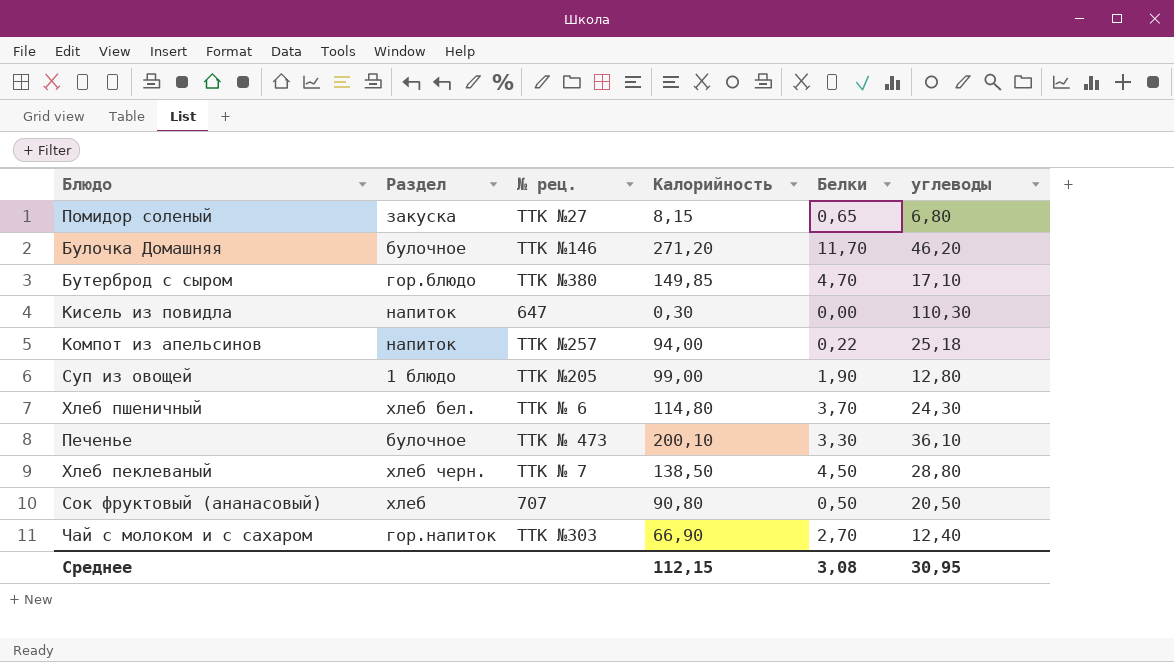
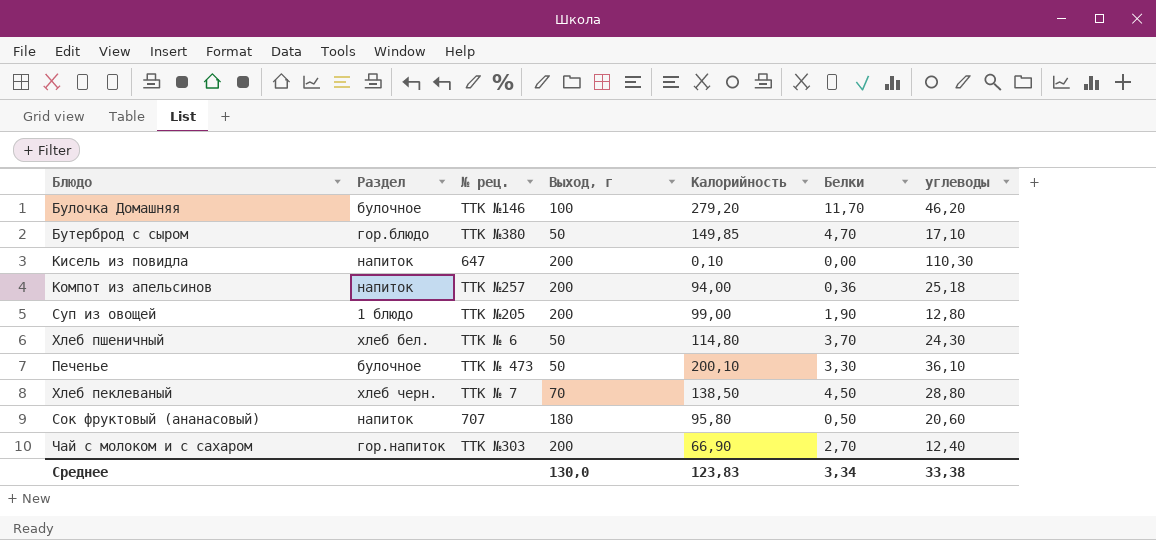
column Выход, г | position: none -> 4
row Помидор соленый: закуска | ТТК №27 | 8,15 | 0,65 | 6,80 -> none
Булочка Домашняя | Калорийность: 271,20 -> 279,20
Кисель из повидла | Калорийность: 0,30 -> 0,10
Компот из апельсинов | Белки: 0,22 -> 0,36
Сок фруктовый (ананасовый) | Раздел: хлеб -> напиток
Сок фруктовый (ананасовый) | Калорийность: 90,80 -> 95,80
Сок фруктовый (ананасовый) | углеводы: 20,50 -> 20,60
Среднее | Калорийность: 112,15 -> 123,83
Среднее | Белки: 3,08 -> 3,34
Среднее | углеводы: 30,95 -> 33,38

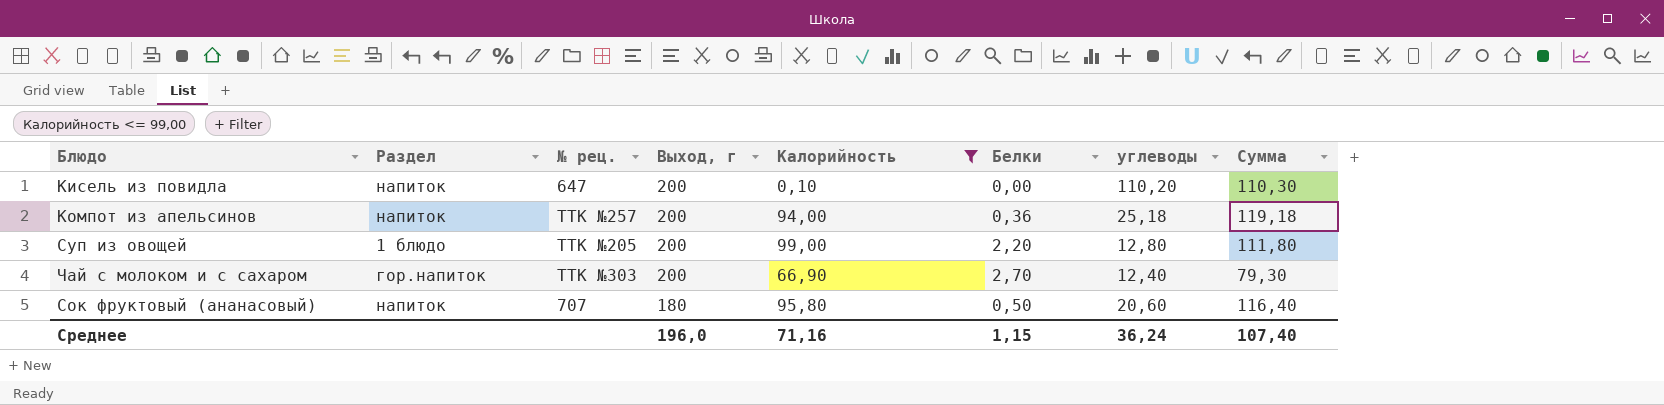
filter: none -> Калорийность <= 99,00
row order: none -> Выход, г descending
column Сумма | formula: none -> [Калорийность] + [углеводы]
Кисель из повидла | углеводы: 110,30 -> 110,20
Суп из овощей | Белки: 1,90 -> 2,20
Среднее | Выход, г: 130,0 -> 196,0
Среднее | Калорийность: 123,83 -> 71,16
Среднее | Белки: 3,34 -> 1,15
Среднее | углеводы: 33,38 -> 36,24

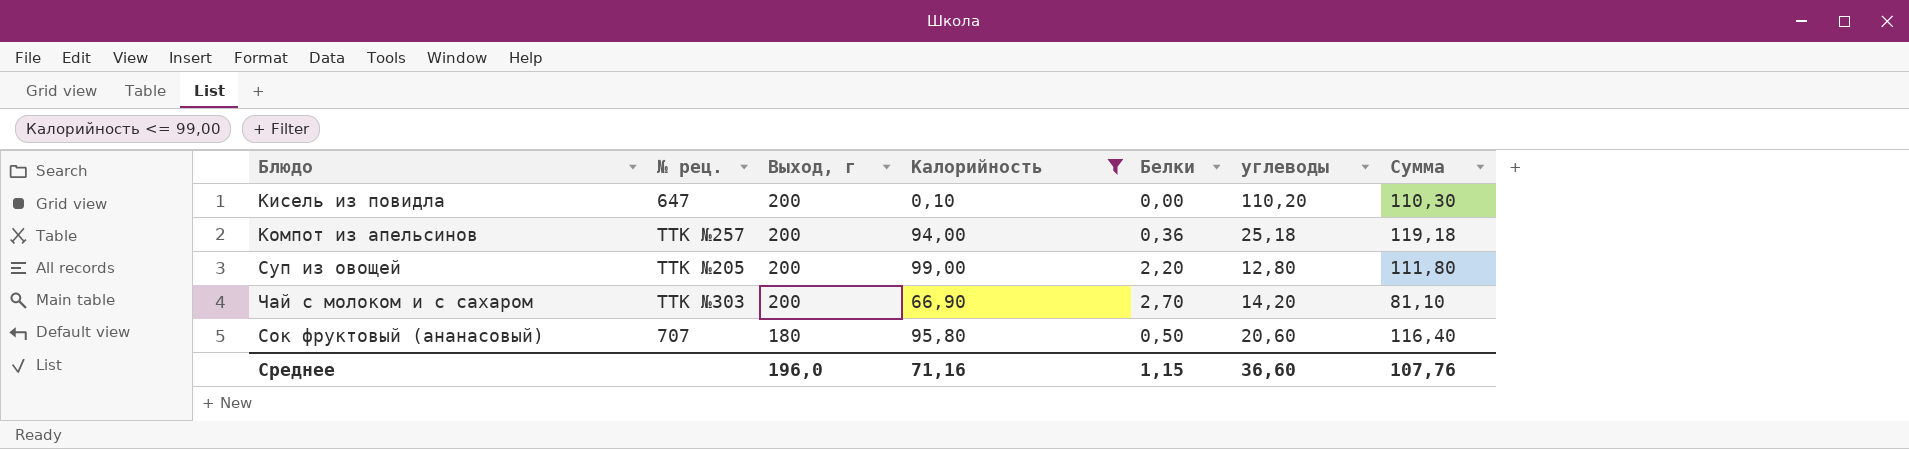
column Раздел | position: 2 -> none
Чай с молоком и с сахаром | углеводы: 12,40 -> 14,20
Чай с молоком и с сахаром | Сумма: 79,30 -> 81,10
Среднее | углеводы: 36,24 -> 36,60
Среднее | Сумма: 107,40 -> 107,76

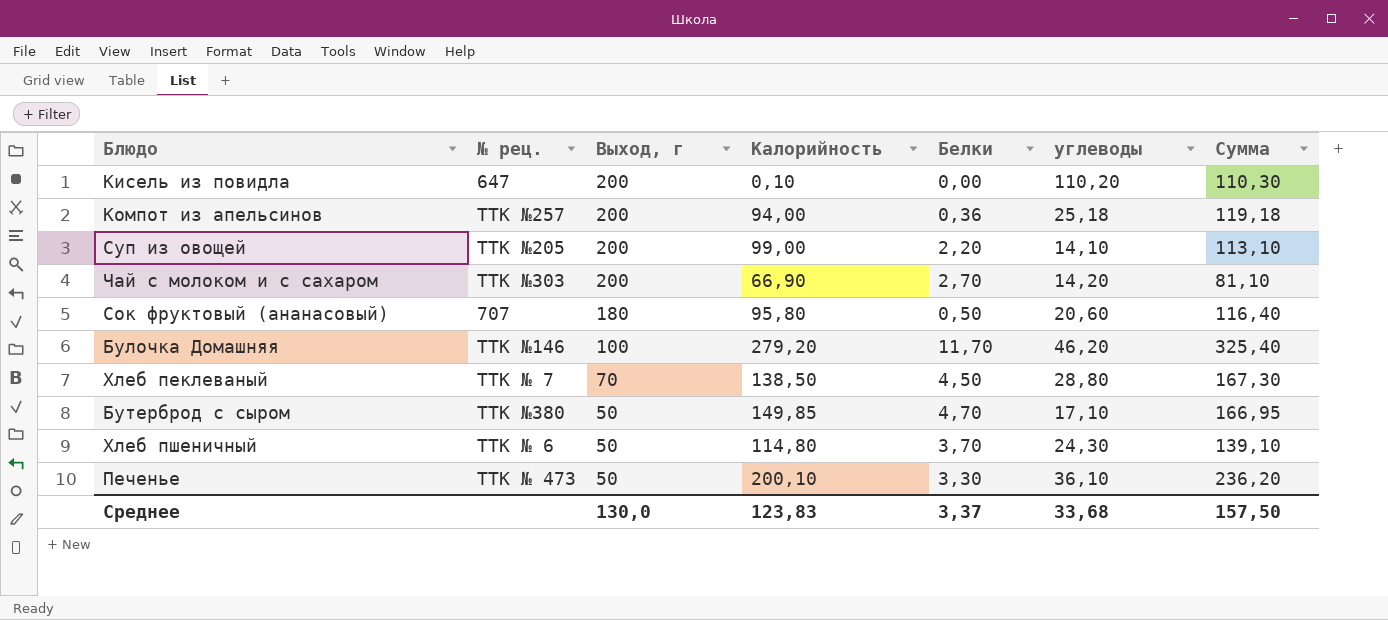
filter: Калорийность <= 99,00 -> none
Суп из овощей | углеводы: 12,80 -> 14,10
Суп из овощей | Сумма: 111,80 -> 113,10
Среднее | Выход, г: 196,0 -> 130,0
Среднее | Калорийность: 71,16 -> 123,83
Среднее | Белки: 1,15 -> 3,37
Среднее | углеводы: 36,60 -> 33,68
Среднее | Сумма: 107,76 -> 157,50

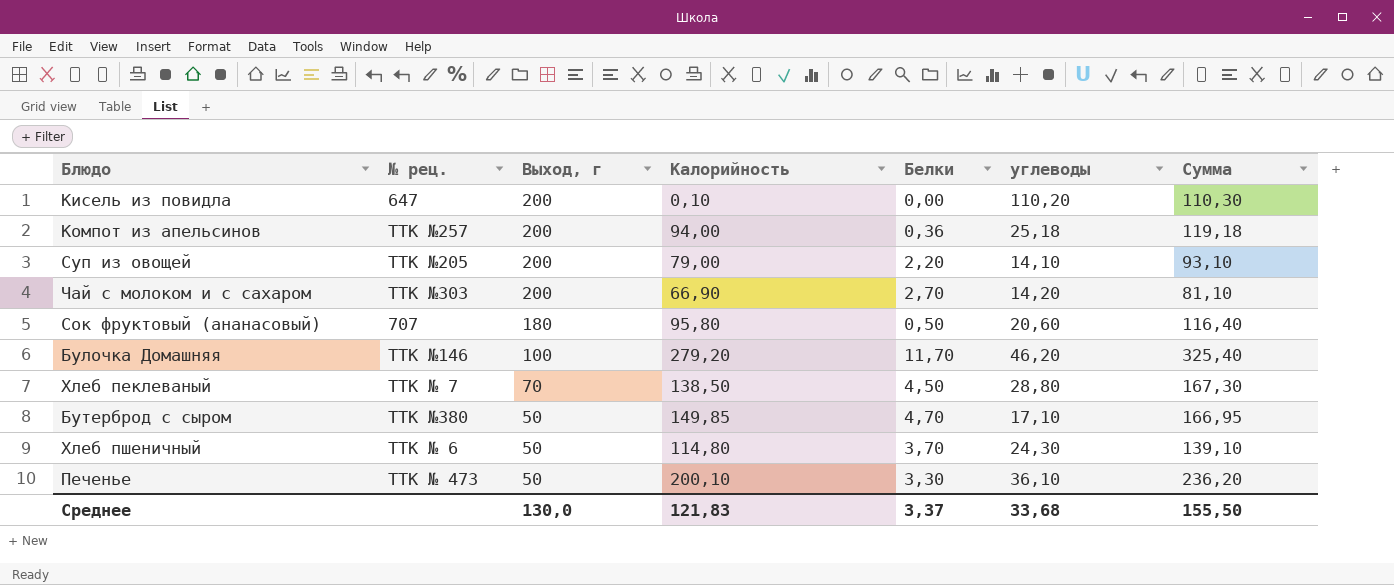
Суп из овощей | Калорийность: 99,00 -> 79,00
Суп из овощей | Сумма: 113,10 -> 93,10
Среднее | Калорийность: 123,83 -> 121,83
Среднее | Сумма: 157,50 -> 155,50

